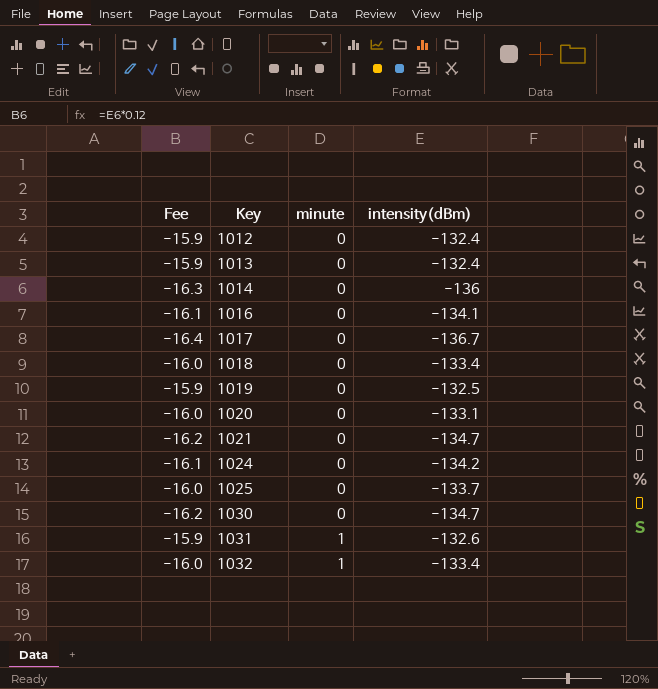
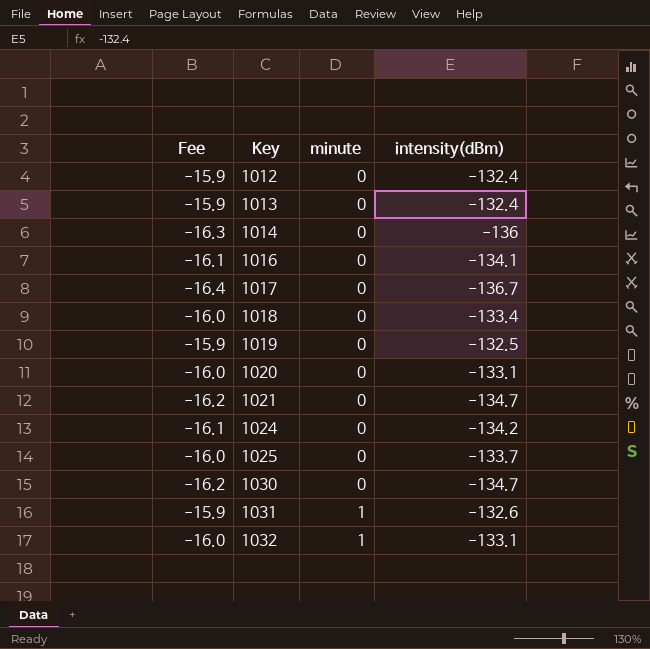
1032 | intensity(dBm): -133.4 -> -133.1

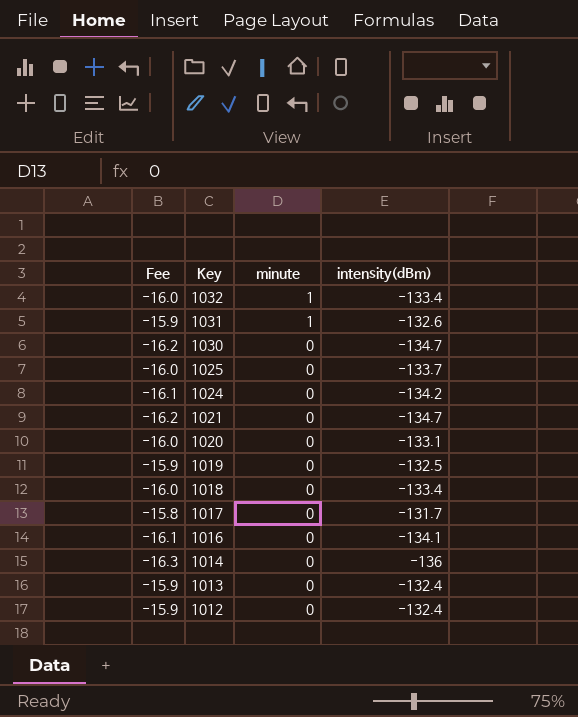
row order: Key ascending -> Key descending
1032 | intensity(dBm): -133.1 -> -133.4
1017 | Fee: -16.4 -> -15.8
1017 | intensity(dBm): -136.7 -> -131.7

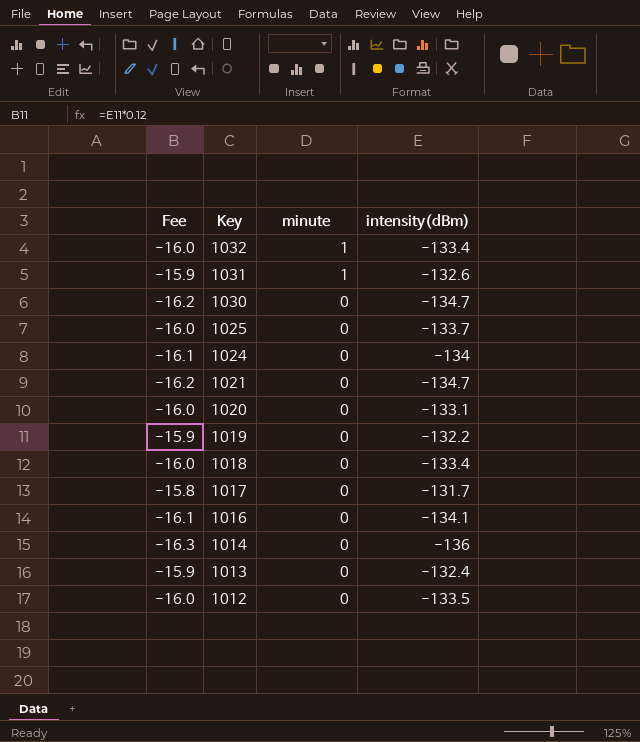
1024 | intensity(dBm): -134.2 -> -134
1019 | intensity(dBm): -132.5 -> -132.2
1012 | Fee: -15.9 -> -16.0
1012 | intensity(dBm): -132.4 -> -133.5

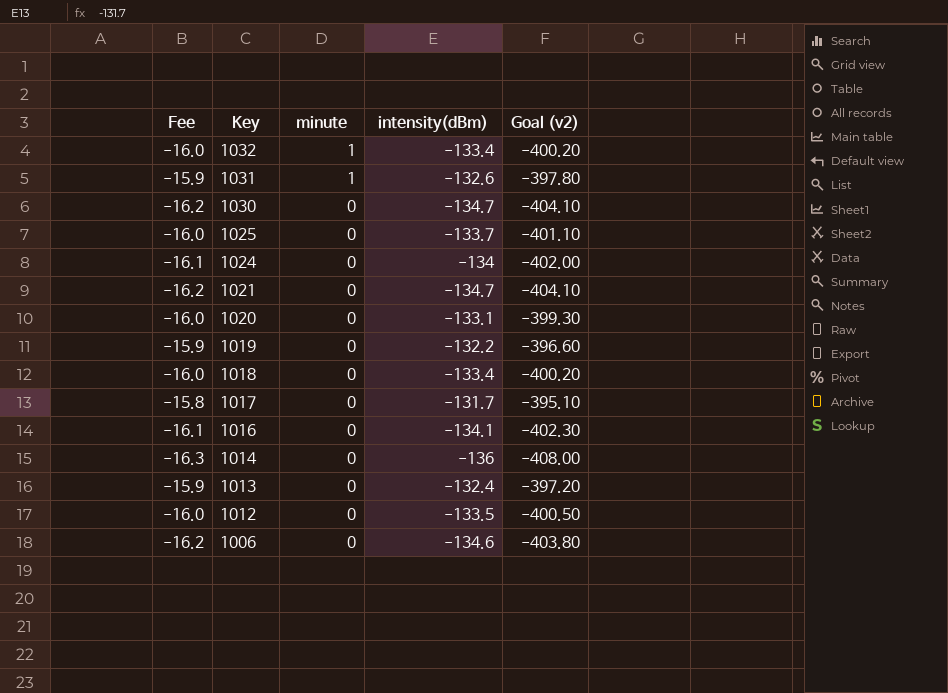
column Goal (v2) | formula: none -> [intensity(dBm)] * 3
row 1006: none -> -16.2 | 0 | -134.6 | -403.80

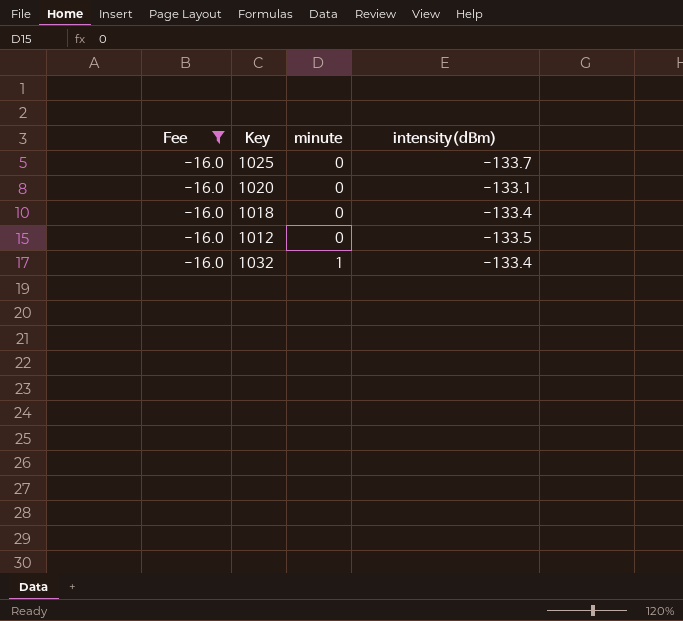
filter: none -> Fee = -16.0
row order: Key descending -> minute ascending
column Goal (v2) | formula: [intensity(dBm)] * 3 -> none

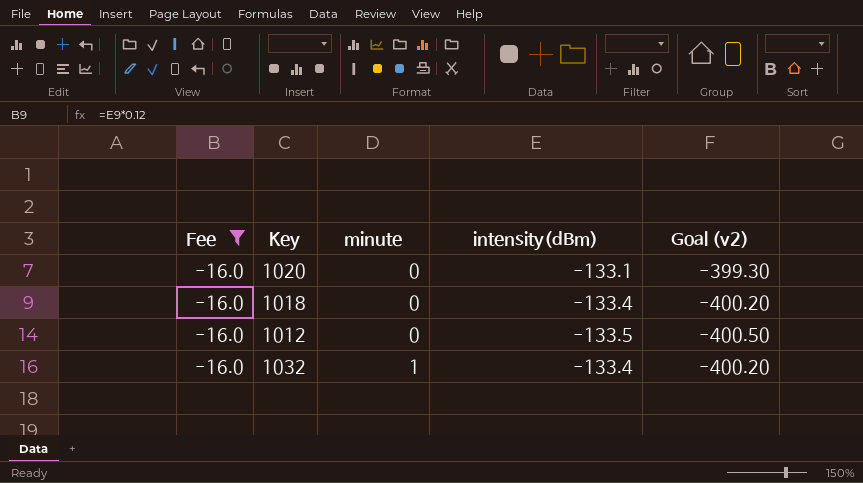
column Goal (v2) | formula: none -> [intensity(dBm)] * 3
row 1025: -16.0 | 0 | -133.7 -> none

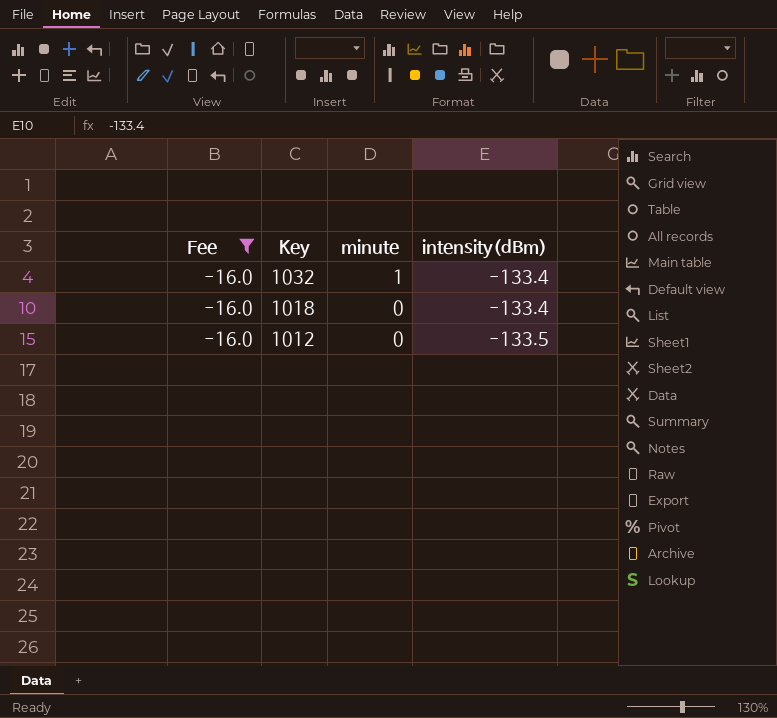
row order: minute ascending -> Key descending
column Goal (v2) | formula: [intensity(dBm)] * 3 -> none
row 1020: -16.0 | 0 | -133.1 | -399.30 -> none

